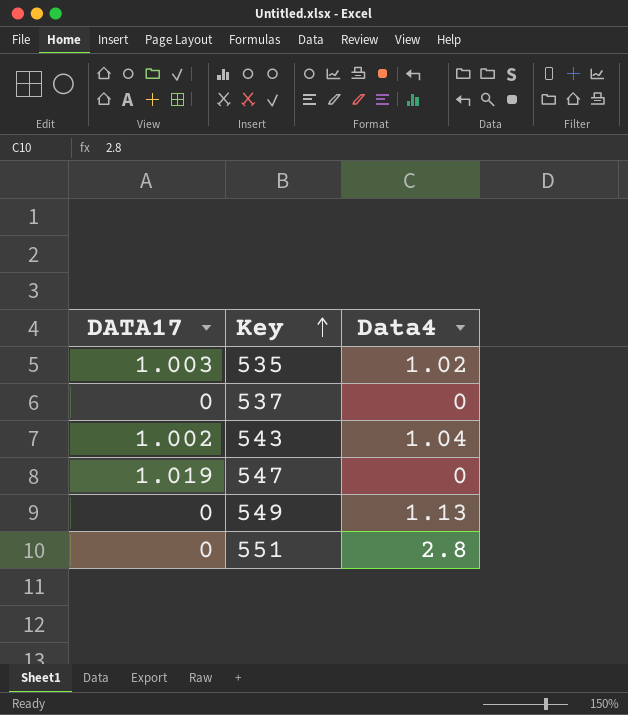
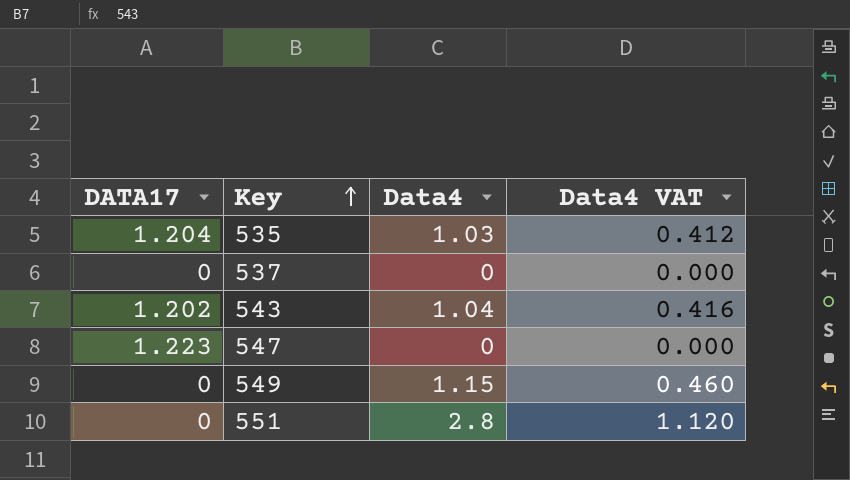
column Data4 VAT | formula: none -> [Data4] * 0.4
535 | DATA17: 1.003 -> 1.204
535 | Data4: 1.02 -> 1.03
543 | DATA17: 1.002 -> 1.202
547 | DATA17: 1.019 -> 1.223
549 | Data4: 1.13 -> 1.15

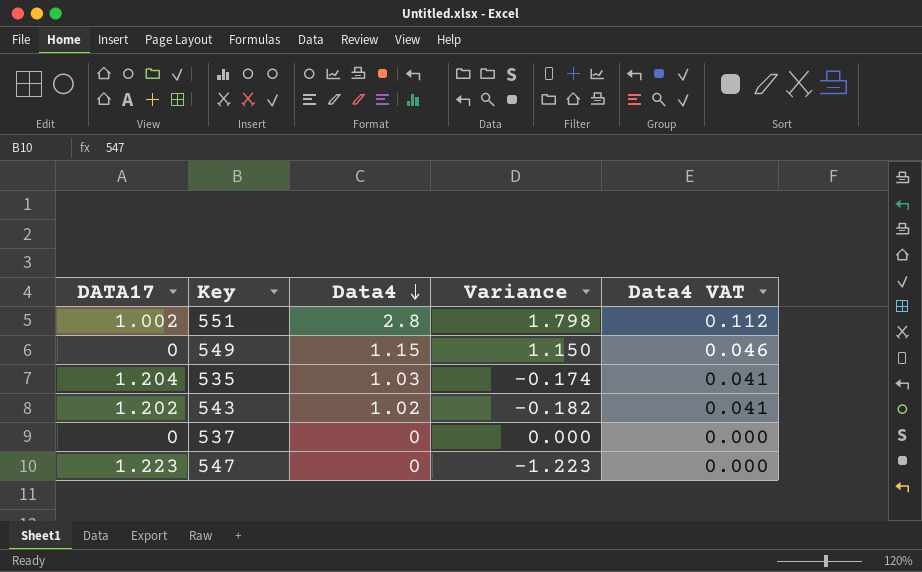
row order: Key ascending -> Data4 descending
column Variance | formula: none -> [Data4] - [DATA17]
column Data4 VAT | formula: [Data4] * 0.4 -> [Data4] * 0.04
551 | DATA17: 0 -> 1.002
543 | Data4: 1.04 -> 1.02

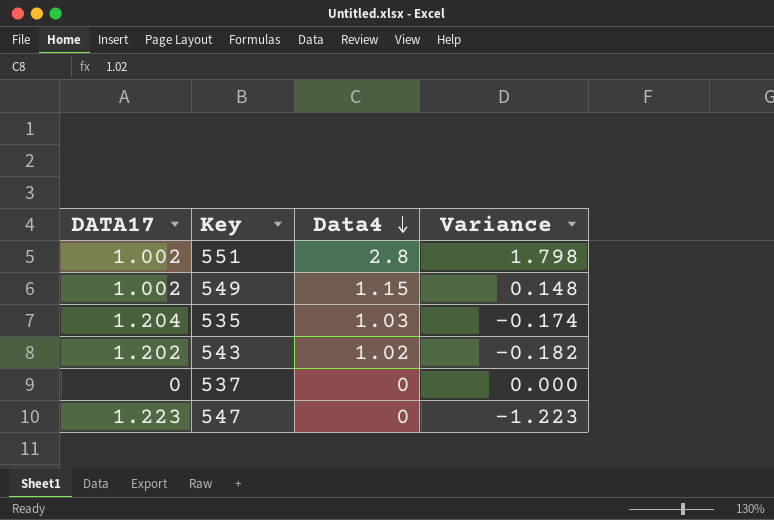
column Data4 VAT | formula: [Data4] * 0.04 -> none
549 | DATA17: 0 -> 1.002
549 | Variance: 1.150 -> 0.148

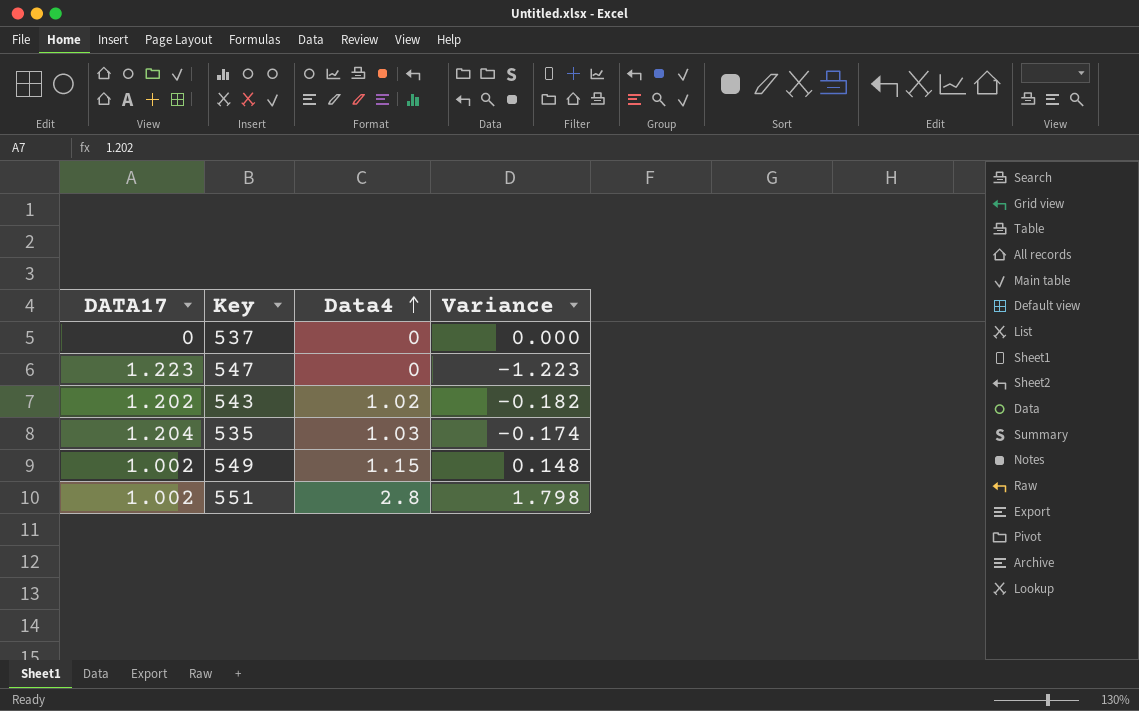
row order: Data4 descending -> Data4 ascending

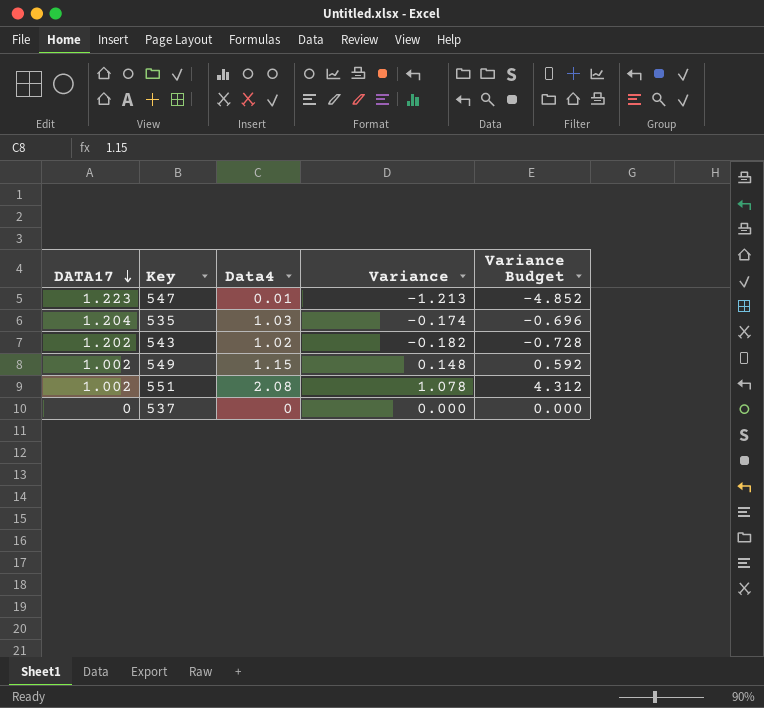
row order: Data4 ascending -> DATA17 descending
column Variance Budget | formula: none -> [Variance] * 4
547 | Data4: 0 -> 0.01
547 | Variance: -1.223 -> -1.213
551 | Data4: 2.8 -> 2.08
551 | Variance: 1.798 -> 1.078

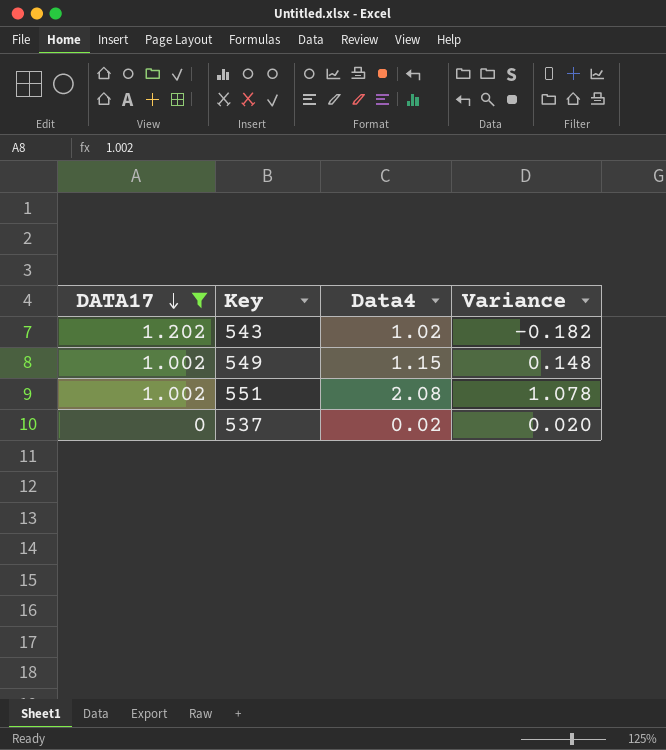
filter: none -> DATA17 <= 1.202
column Variance Budget | formula: [Variance] * 4 -> none
537 | Data4: 0 -> 0.02
537 | Variance: 0.000 -> 0.020

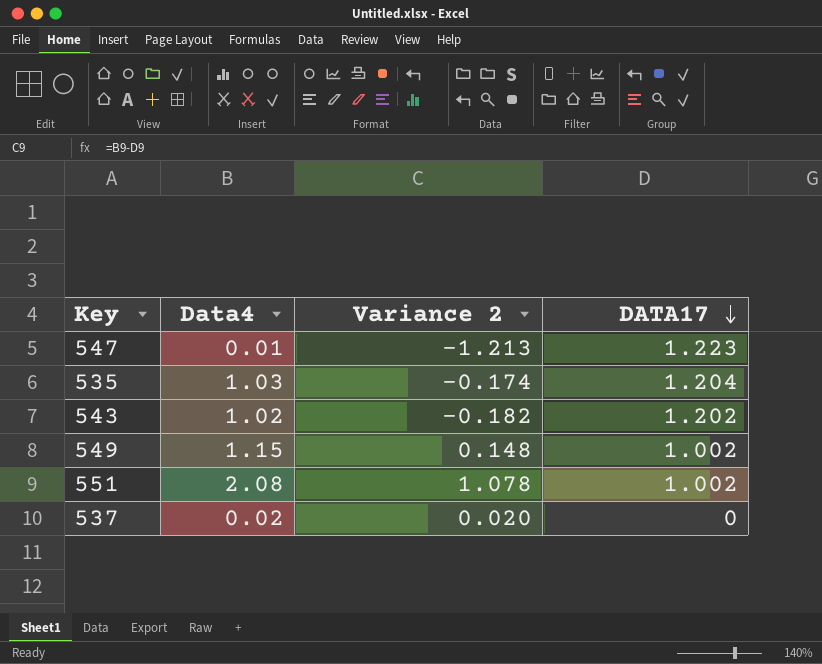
filter: DATA17 <= 1.202 -> none
column name: Variance -> Variance 2
column DATA17 | position: 1 -> 4

